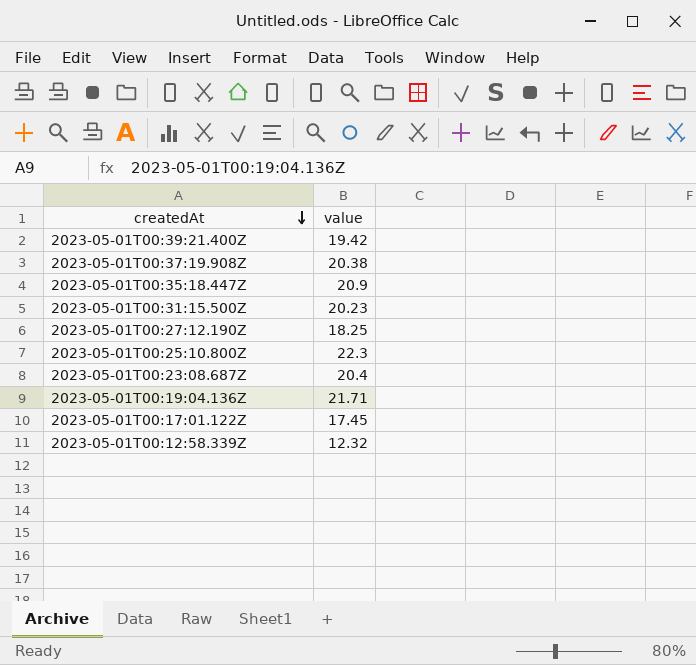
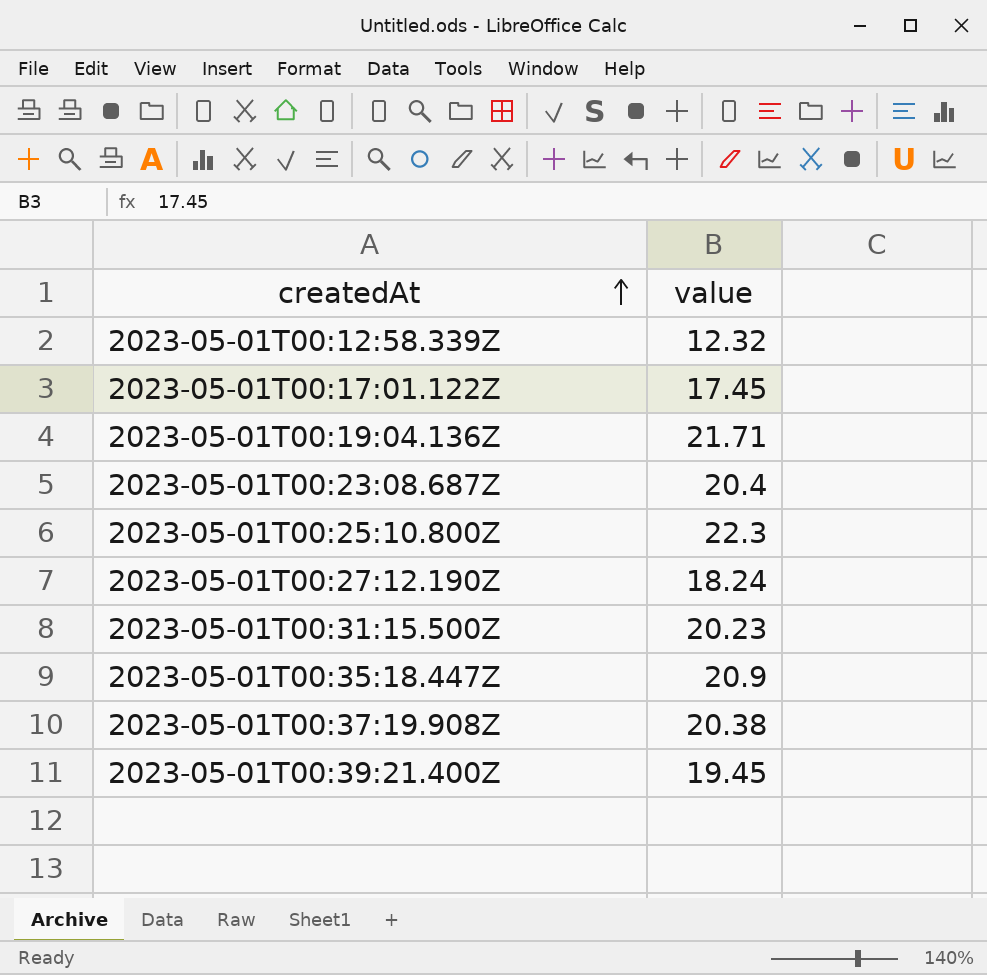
row order: createdAt descending -> createdAt ascending
2023-05-01T00:27:12.190Z | value: 18.25 -> 18.24
2023-05-01T00:39:21.400Z | value: 19.42 -> 19.45

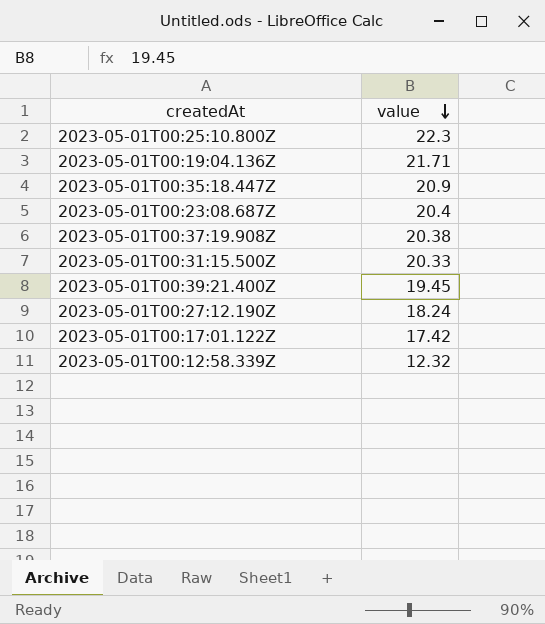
row order: createdAt ascending -> value descending
2023-05-01T00:31:15.500Z | value: 20.23 -> 20.33
2023-05-01T00:17:01.122Z | value: 17.45 -> 17.42

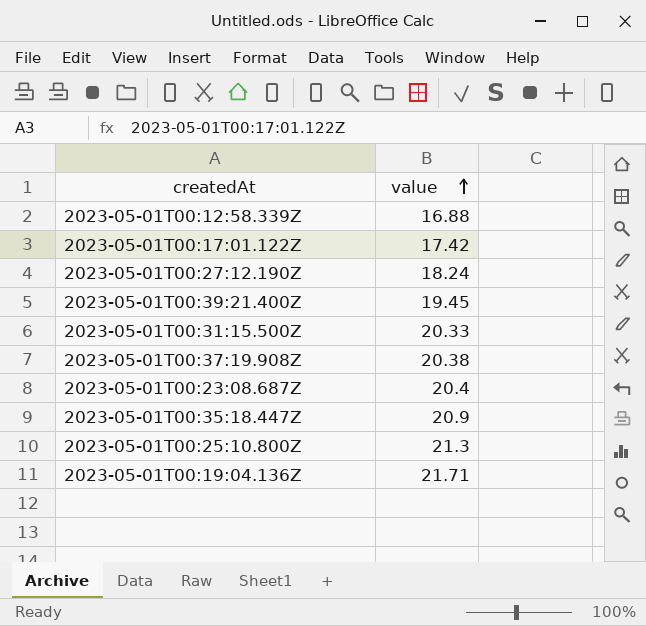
row order: value descending -> value ascending
2023-05-01T00:12:58.339Z | value: 12.32 -> 16.88
2023-05-01T00:25:10.800Z | value: 22.3 -> 21.3

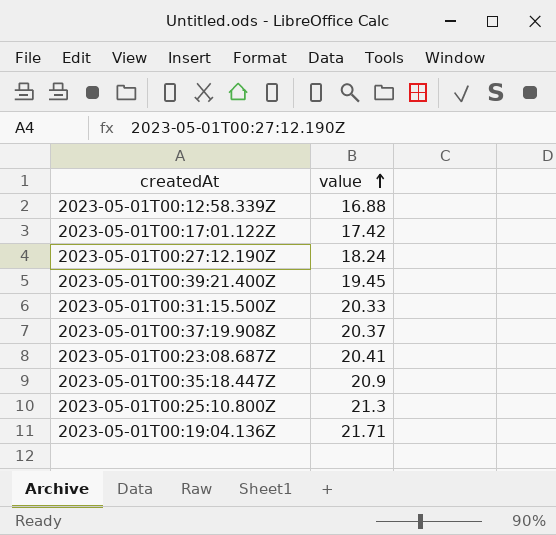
2023-05-01T00:37:19.908Z | value: 20.38 -> 20.37
2023-05-01T00:23:08.687Z | value: 20.4 -> 20.41

